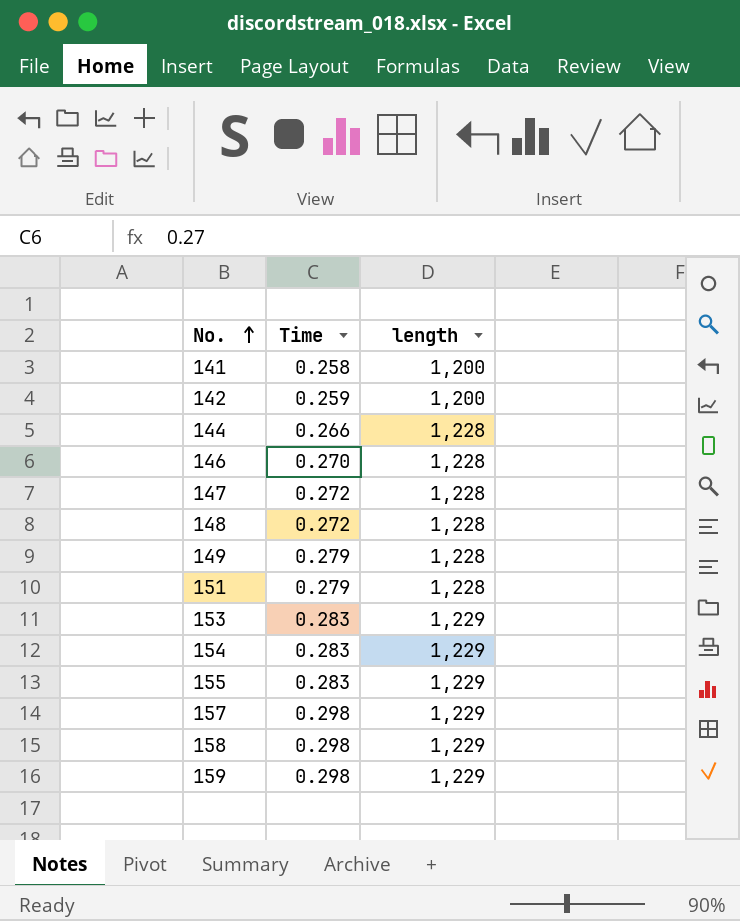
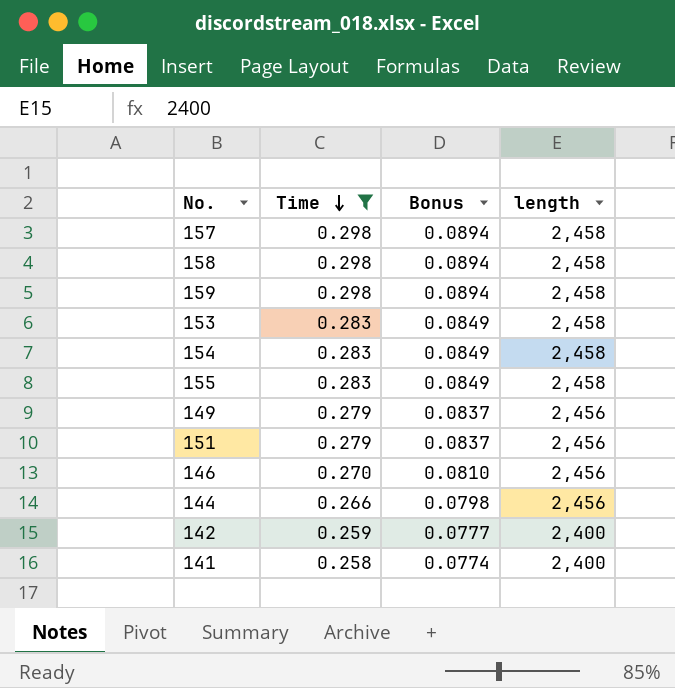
filter: none -> Time != 0.272
row order: No. ascending -> Time descending
column Bonus | formula: none -> [Time] * 0.3
157 | length: 1,229 -> 2,458
158 | length: 1,229 -> 2,458
159 | length: 1,229 -> 2,458
153 | length: 1,229 -> 2,458
154 | length: 1,229 -> 2,458
155 | length: 1,229 -> 2,458
149 | length: 1,228 -> 2,456
151 | length: 1,228 -> 2,456
146 | length: 1,228 -> 2,456
144 | length: 1,228 -> 2,456
142 | length: 1,200 -> 2,400
141 | length: 1,200 -> 2,400

